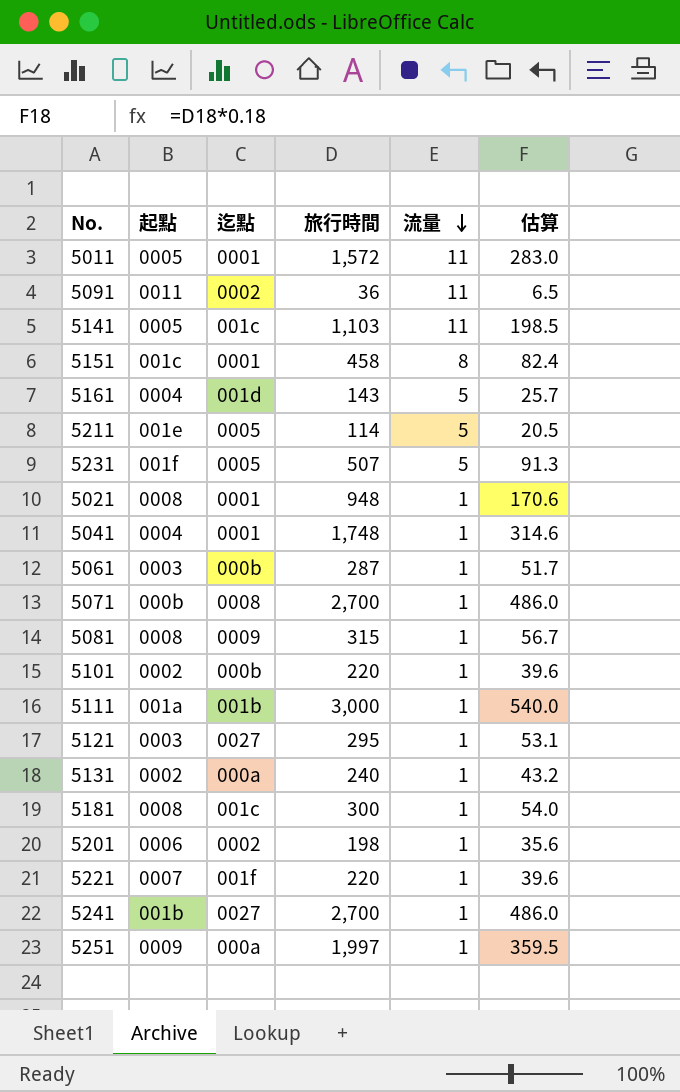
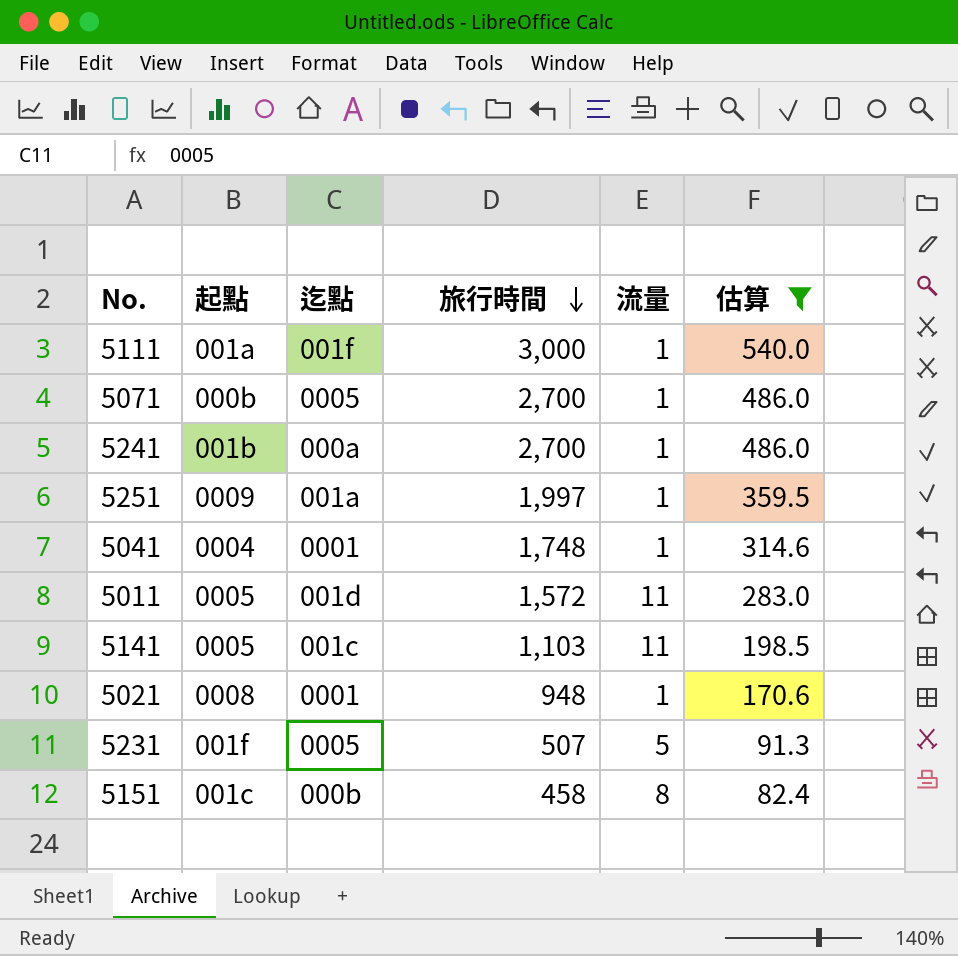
filter: none -> 估算 >= 82.4
row order: 流量 descending -> 旅行時間 descending
5111 | 迄點: 001b -> 001f
5071 | 迄點: 0008 -> 0005
5241 | 迄點: 0027 -> 000a
5251 | 迄點: 000a -> 001a
5011 | 迄點: 0001 -> 001d
5151 | 迄點: 0001 -> 000b

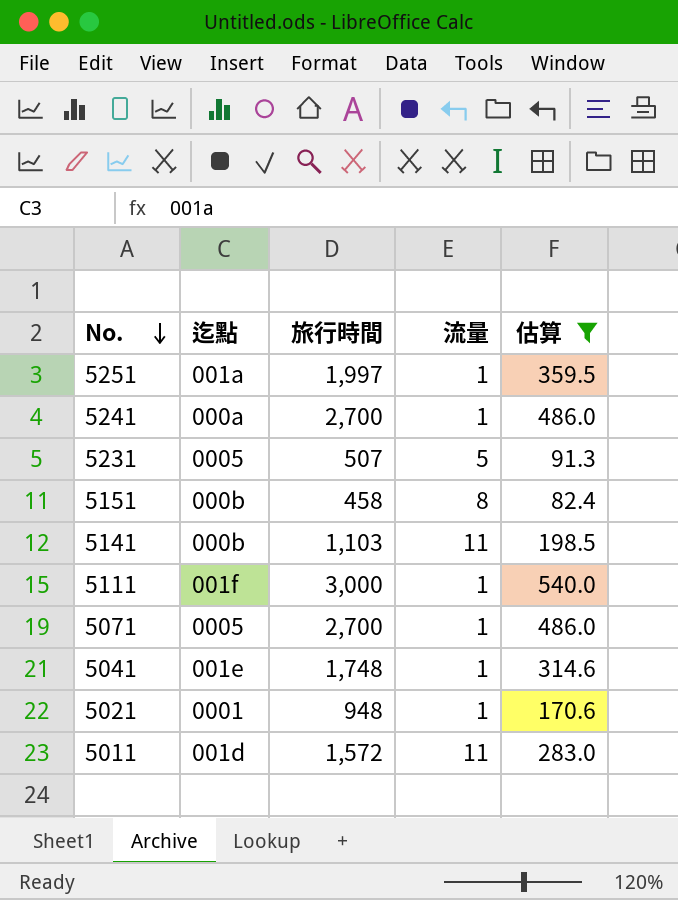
row order: 旅行時間 descending -> No. descending
column 起點 | position: 2 -> none
5141 | 迄點: 001c -> 000b
5041 | 迄點: 0001 -> 001e

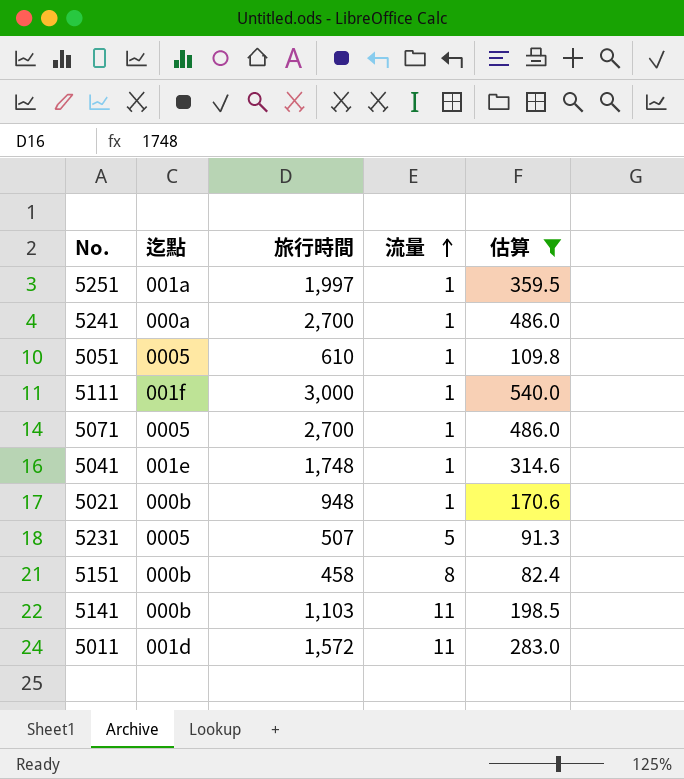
row order: No. descending -> 流量 ascending
row 5051: none -> 0005 | 610 | 1 | 109.8
5021 | 迄點: 0001 -> 000b

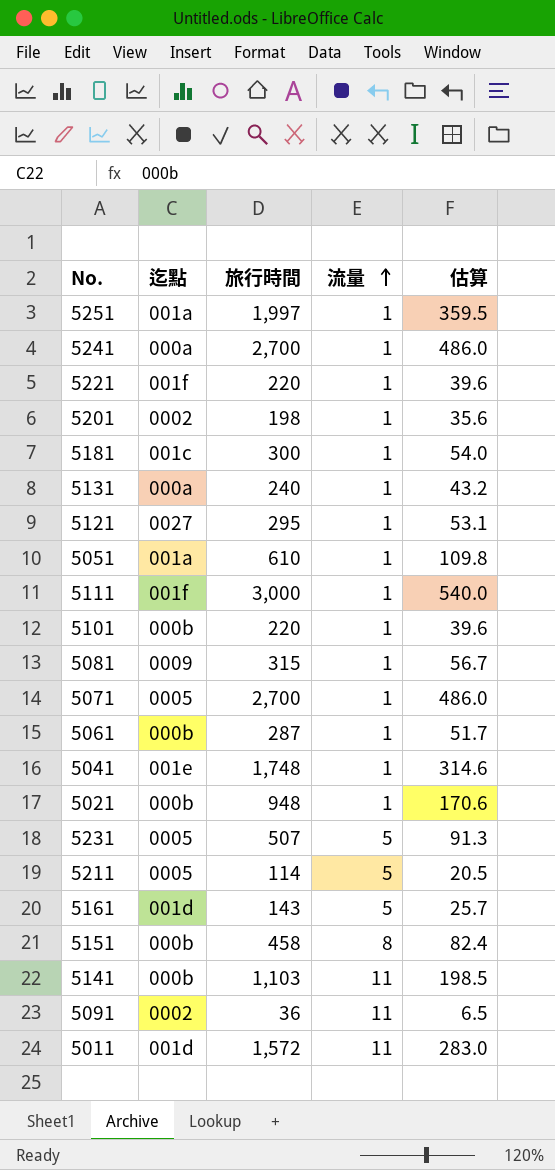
filter: 估算 >= 82.4 -> none
5051 | 迄點: 0005 -> 001a

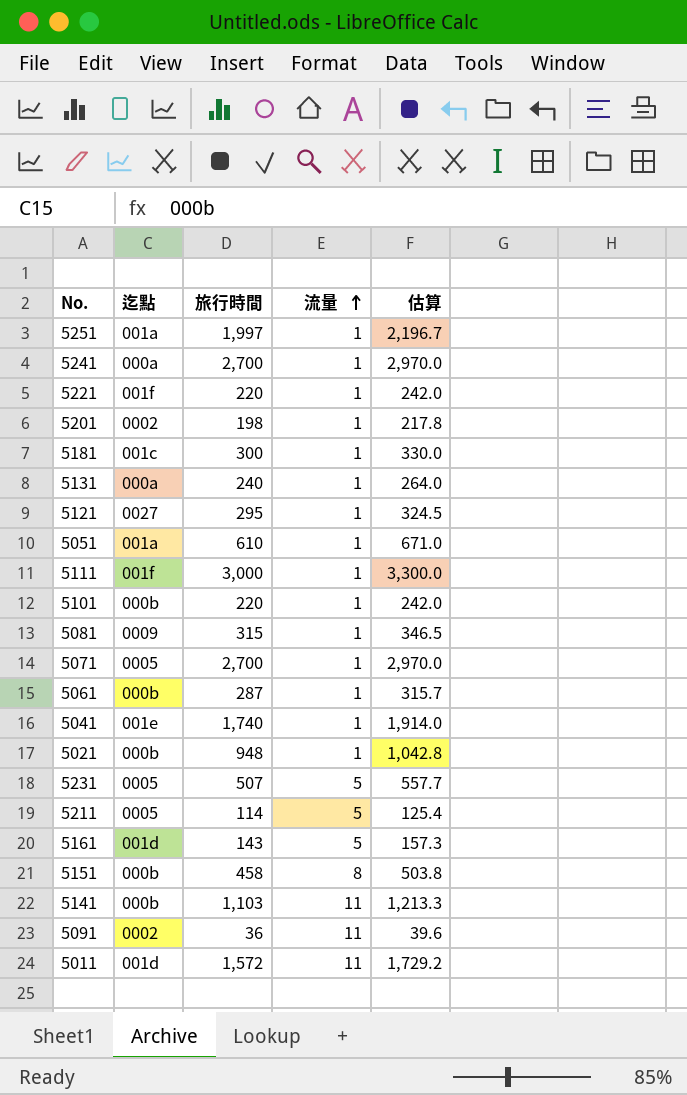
column 估算 | formula: [旅行時間] * 0.18 -> [旅行時間] * 1.1
5041 | 旅行時間: 1,748 -> 1,740

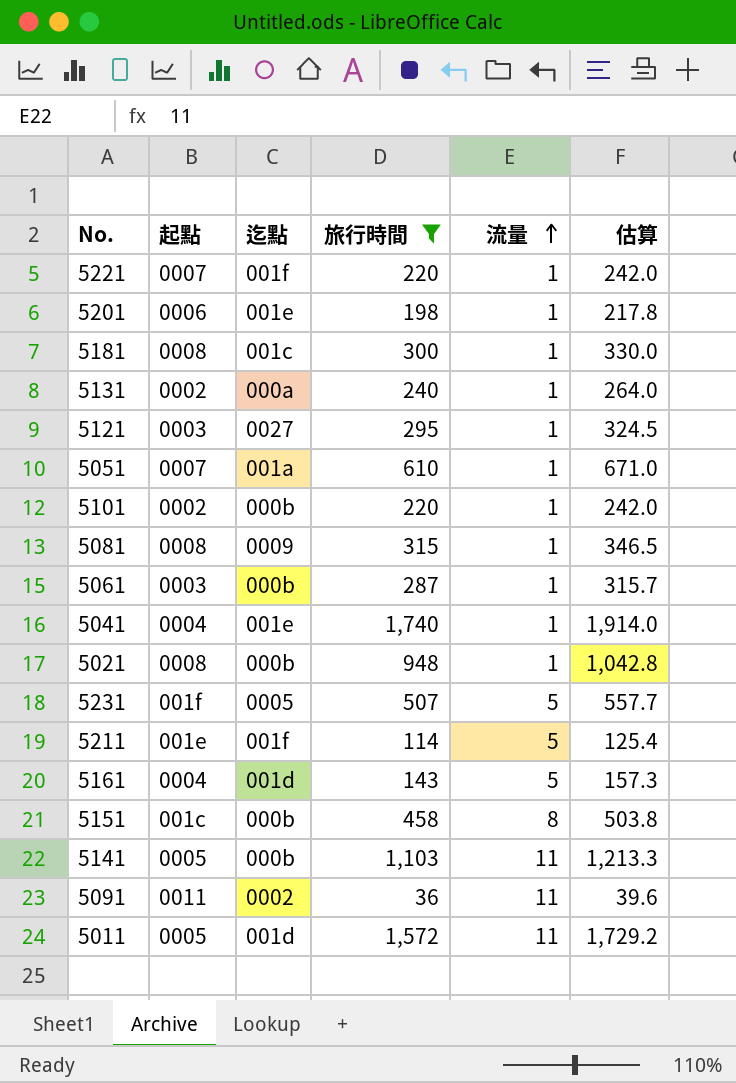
filter: none -> 旅行時間 <= 1,740
column 起點 | position: none -> 2
5201 | 迄點: 0002 -> 001e
5211 | 迄點: 0005 -> 001f

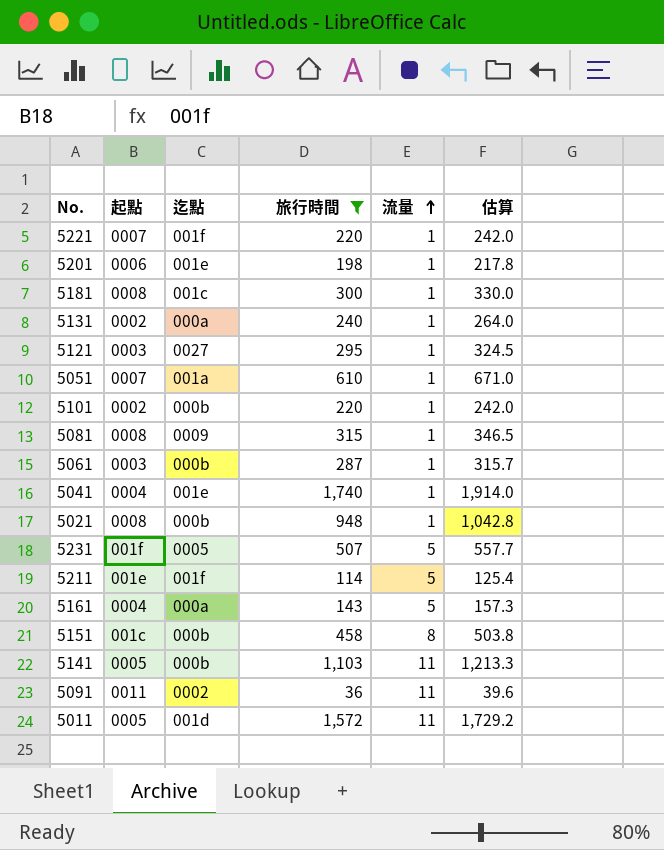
5161 | 迄點: 001d -> 000a

